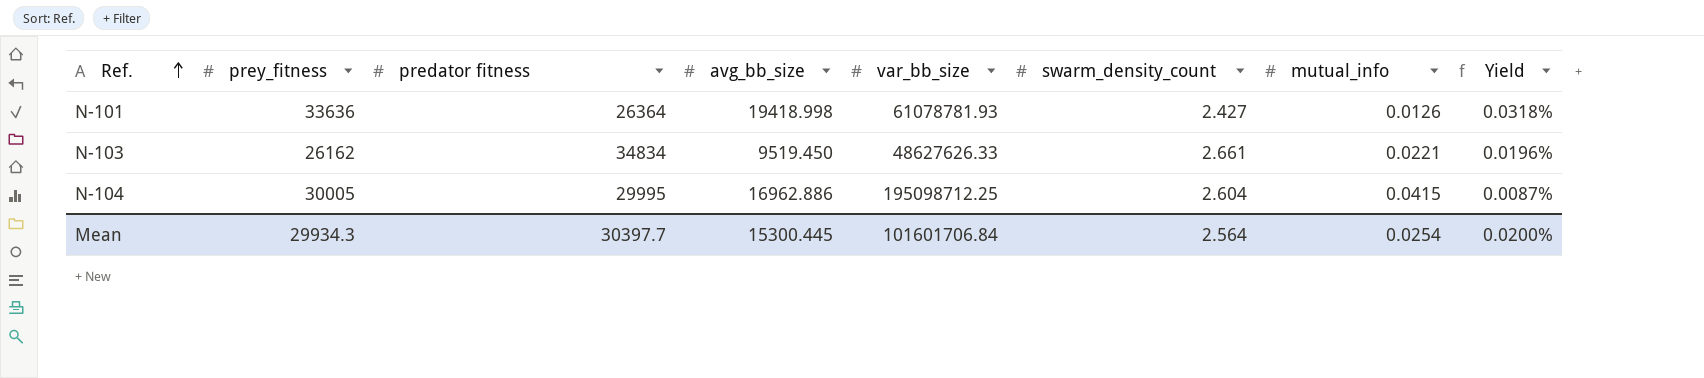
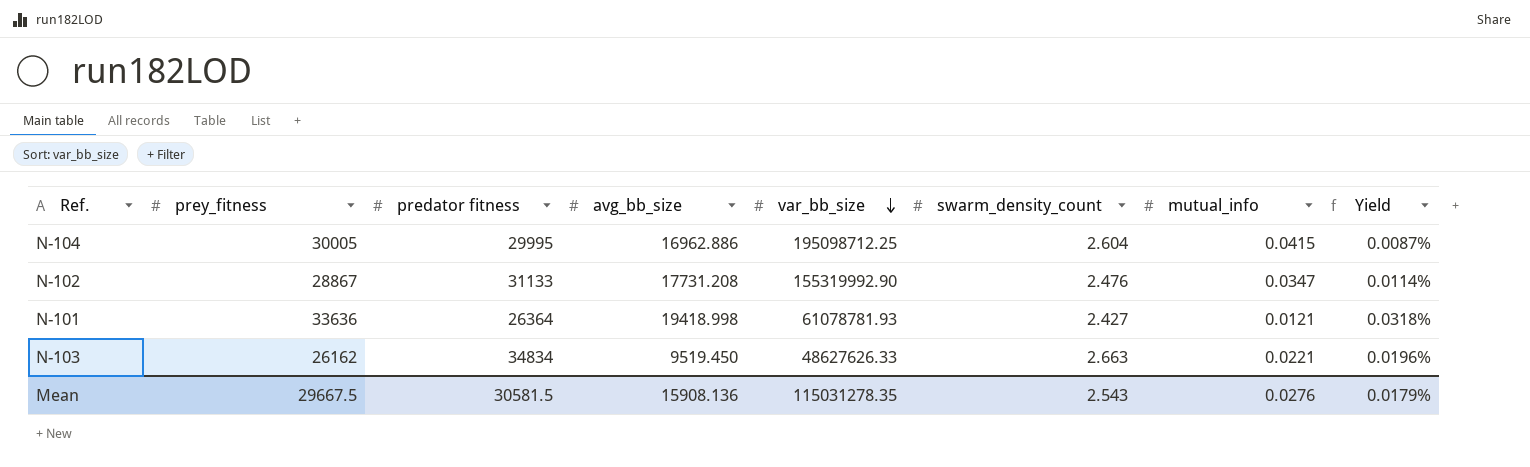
row order: Ref. ascending -> var_bb_size descending
row N-102: none -> 28867 | 31133 | 17731.208 | 155319992.90 | 2.476 | 0.0347 | 0.0114%
N-101 | mutual_info: 0.0126 -> 0.0121
N-103 | swarm_density_count: 2.661 -> 2.663
Mean | prey_fitness: 29934.3 -> 29667.5
Mean | predator fitness: 30397.7 -> 30581.5
Mean | avg_bb_size: 15300.445 -> 15908.136
Mean | var_bb_size: 101601706.84 -> 115031278.35
Mean | swarm_density_count: 2.564 -> 2.543
Mean | mutual_info: 0.0254 -> 0.0276
Mean | Yield: 0.0200% -> 0.0179%

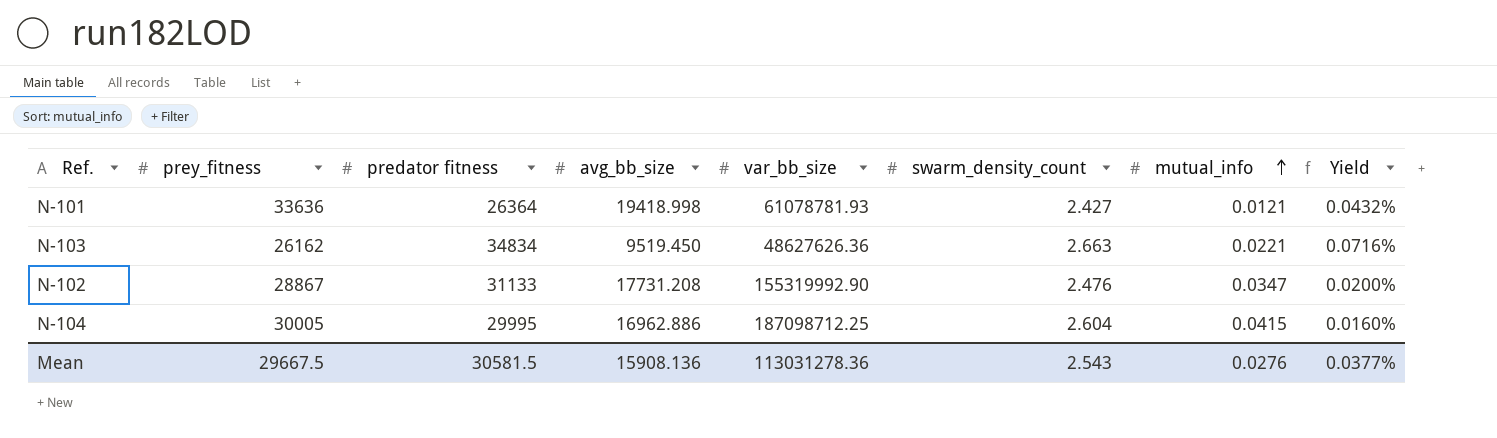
row order: var_bb_size descending -> mutual_info ascending
column Yield | formula: [avg_bb_size] / [var_bb_size] -> [predator fitness] / [var_bb_size]
N-103 | var_bb_size: 48627626.33 -> 48627626.36
N-104 | var_bb_size: 195098712.25 -> 187098712.25
Mean | var_bb_size: 115031278.35 -> 113031278.36
Mean | Yield: 0.0179% -> 0.0377%

